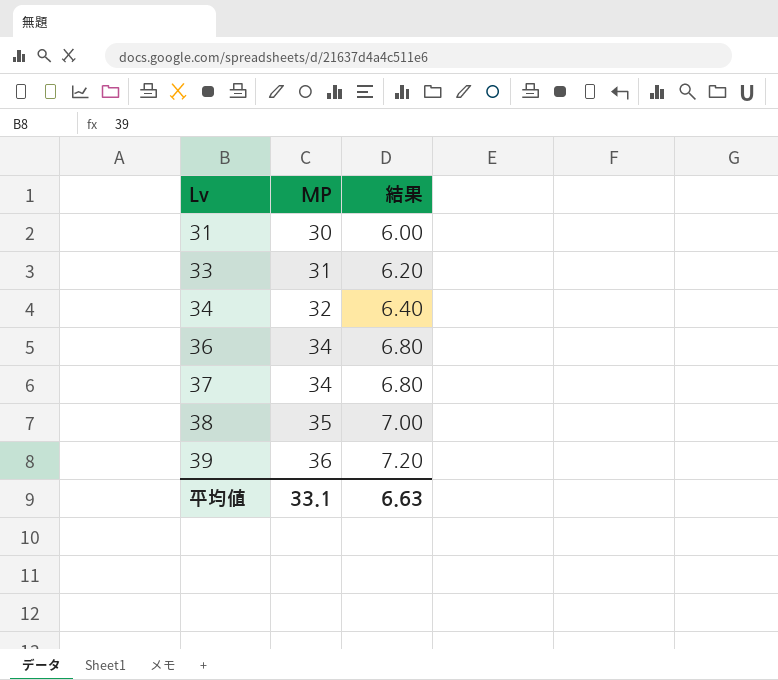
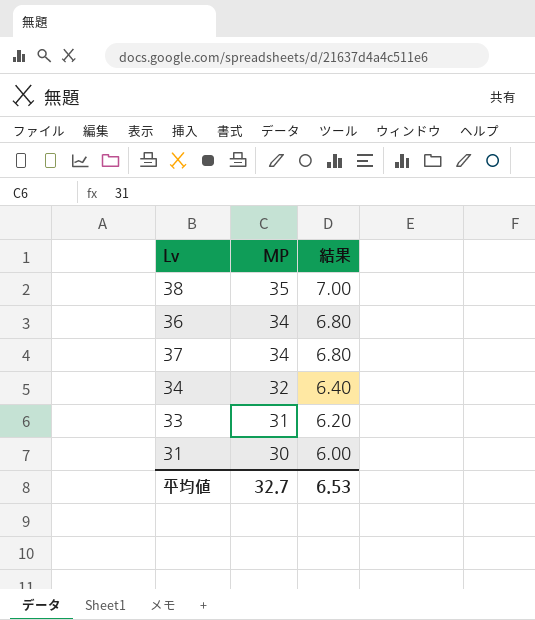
row order: Lv ascending -> MP descending
row 39: 36 | 7.20 -> none
平均値 | MP: 33.1 -> 32.7
平均値 | 結果: 6.63 -> 6.53

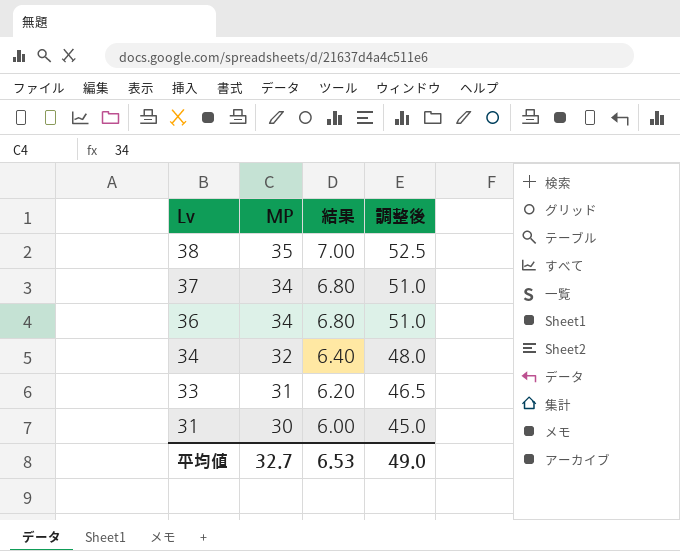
row order: MP descending -> Lv descending
column 調整後 | formula: none -> [MP] * 1.5

